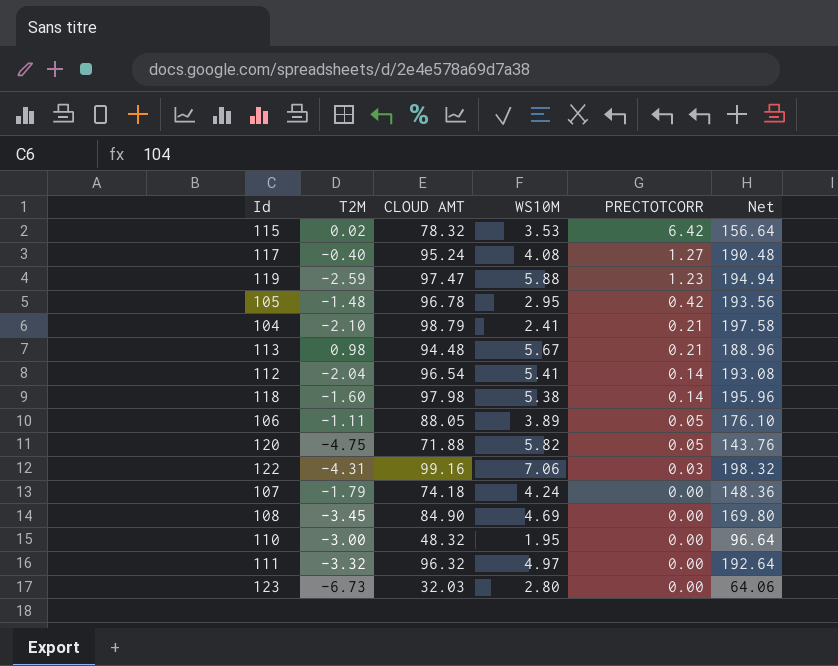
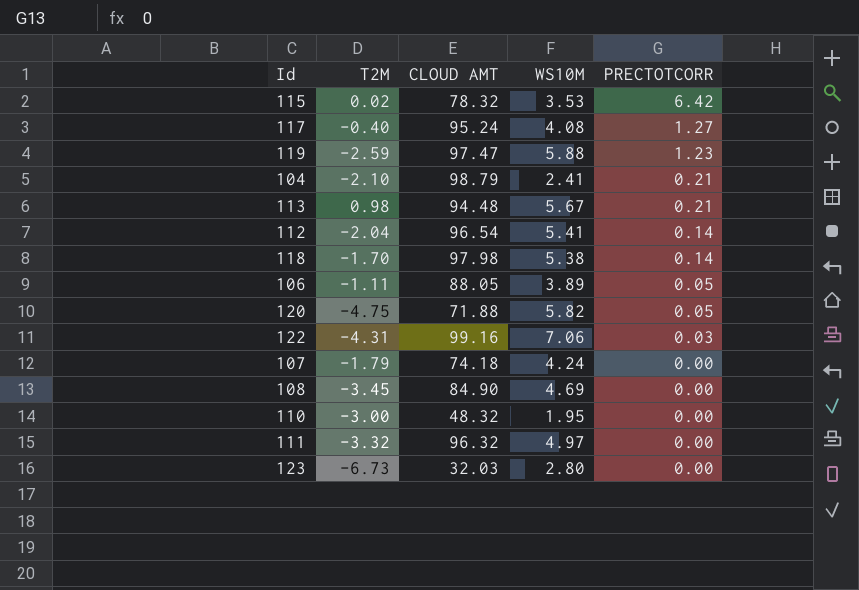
column Net | formula: [CLOUD AMT] * 2 -> none
row 105: -1.48 | 96.78 | 2.95 | 0.42 | 193.56 -> none
118 | T2M: -1.60 -> -1.70

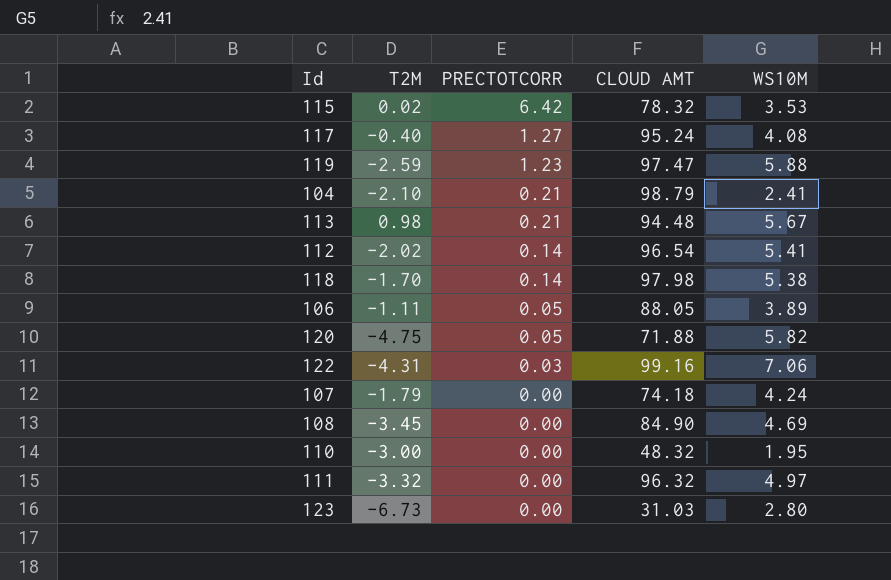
column PRECTOTCORR | position: 5 -> 3
112 | T2M: -2.04 -> -2.02
123 | CLOUD AMT: 32.03 -> 31.03

